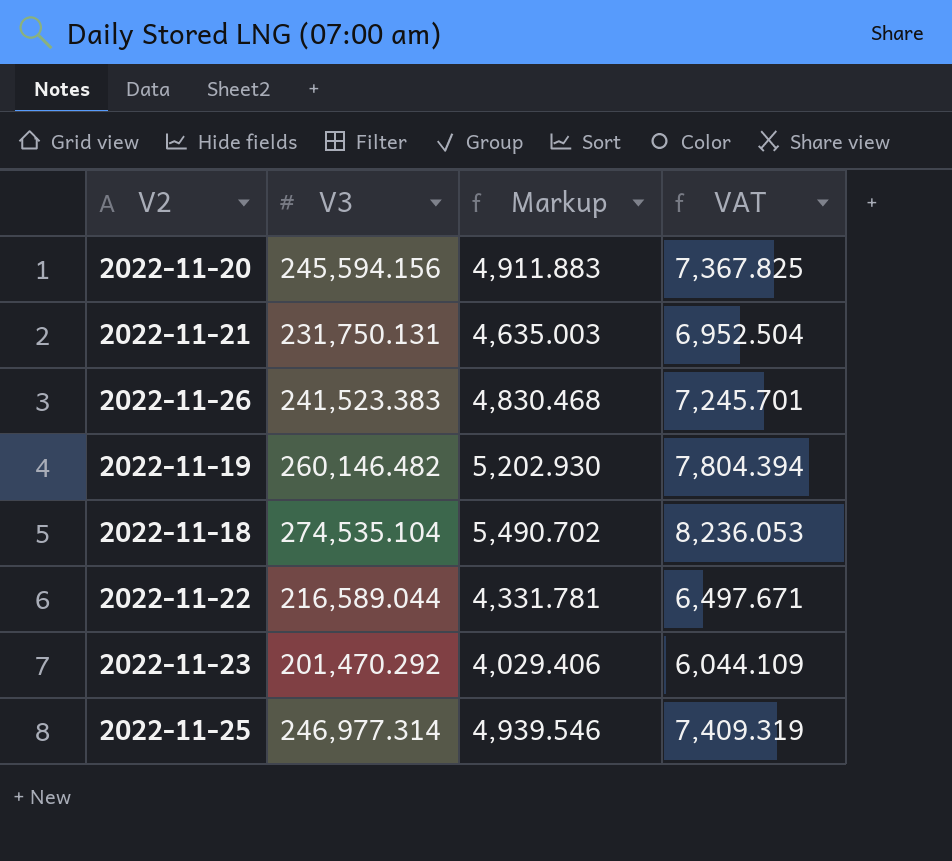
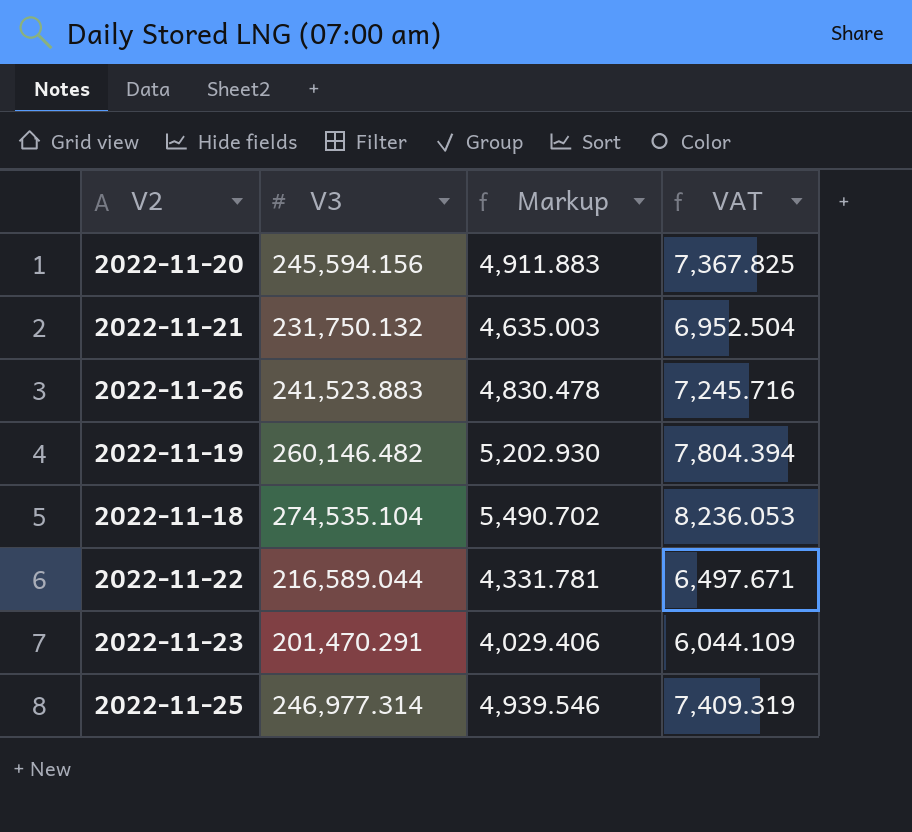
2022-11-21 | V3: 231,750.131 -> 231,750.132
2022-11-26 | V3: 241,523.383 -> 241,523.883
2022-11-26 | Markup: 4,830.468 -> 4,830.478
2022-11-26 | VAT: 7,245.701 -> 7,245.716
2022-11-23 | V3: 201,470.292 -> 201,470.291

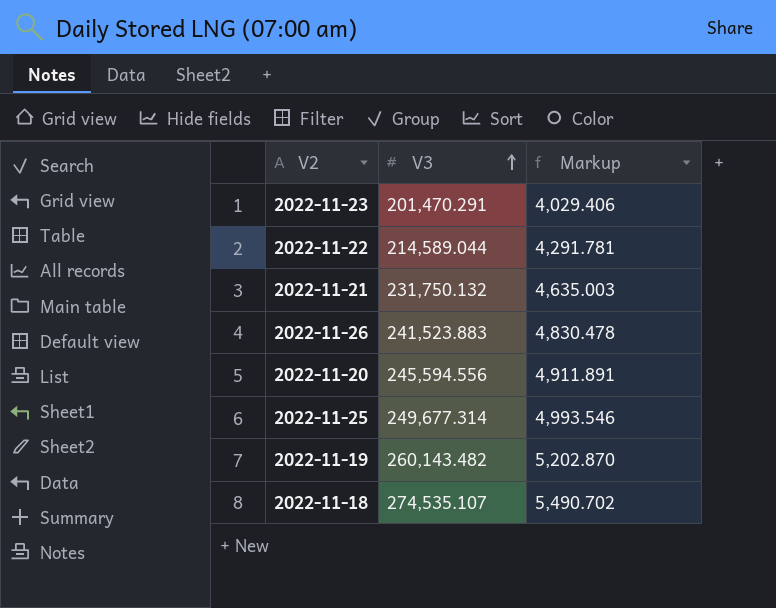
row order: none -> V3 ascending
column VAT | formula: [V3] * 0.03 -> none
2022-11-22 | V3: 216,589.044 -> 214,589.044
2022-11-22 | Markup: 4,331.781 -> 4,291.781
2022-11-20 | V3: 245,594.156 -> 245,594.556
2022-11-20 | Markup: 4,911.883 -> 4,911.891
2022-11-25 | V3: 246,977.314 -> 249,677.314
2022-11-25 | Markup: 4,939.546 -> 4,993.546
2022-11-19 | V3: 260,146.482 -> 260,143.482
2022-11-19 | Markup: 5,202.930 -> 5,202.870
2022-11-18 | V3: 274,535.104 -> 274,535.107

